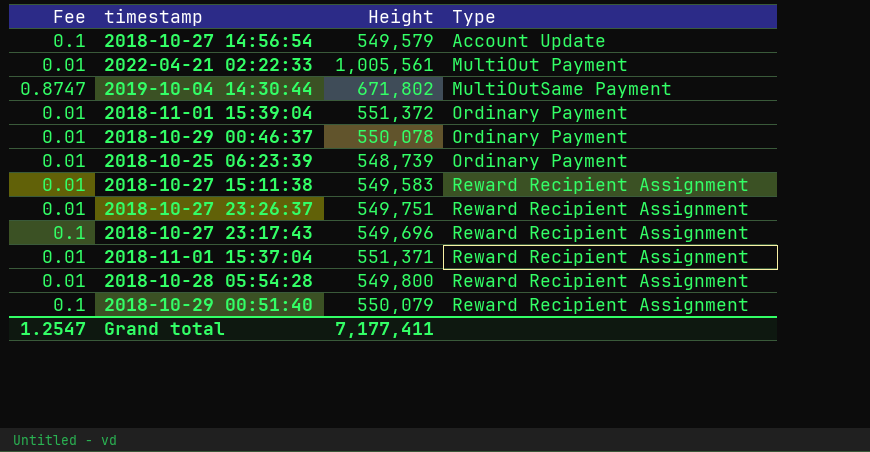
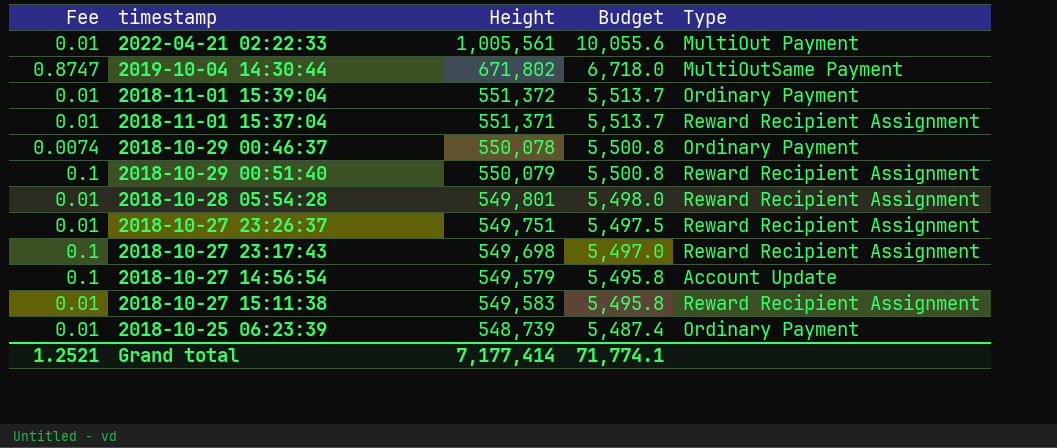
row order: Type ascending -> Budget descending
column Budget | formula: none -> [Height] * 0.01
2018-10-29 00:46:37 | Fee: 0.01 -> 0.0074
2018-10-28 05:54:28 | Height: 549,800 -> 549,801
2018-10-27 23:17:43 | Height: 549,696 -> 549,698
Grand total | Fee: 1.2547 -> 1.2521
Grand total | Height: 7,177,411 -> 7,177,414

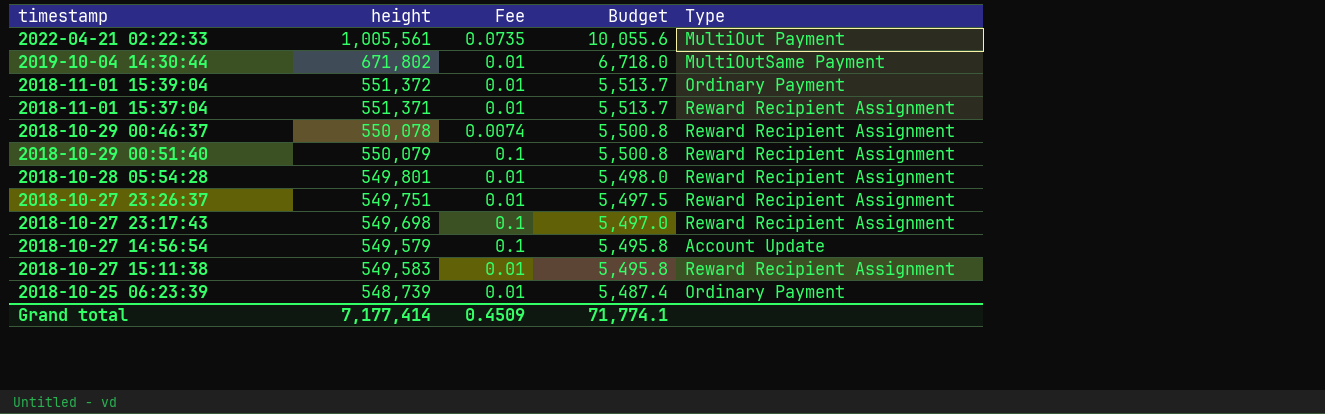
column name: Height -> height
column Fee | position: 1 -> 3
2022-04-21 02:22:33 | Fee: 0.01 -> 0.0735
2019-10-04 14:30:44 | Fee: 0.8747 -> 0.01
2018-10-29 00:46:37 | Type: Ordinary Payment -> Reward Recipient Assignment
Grand total | Fee: 1.2521 -> 0.4509

